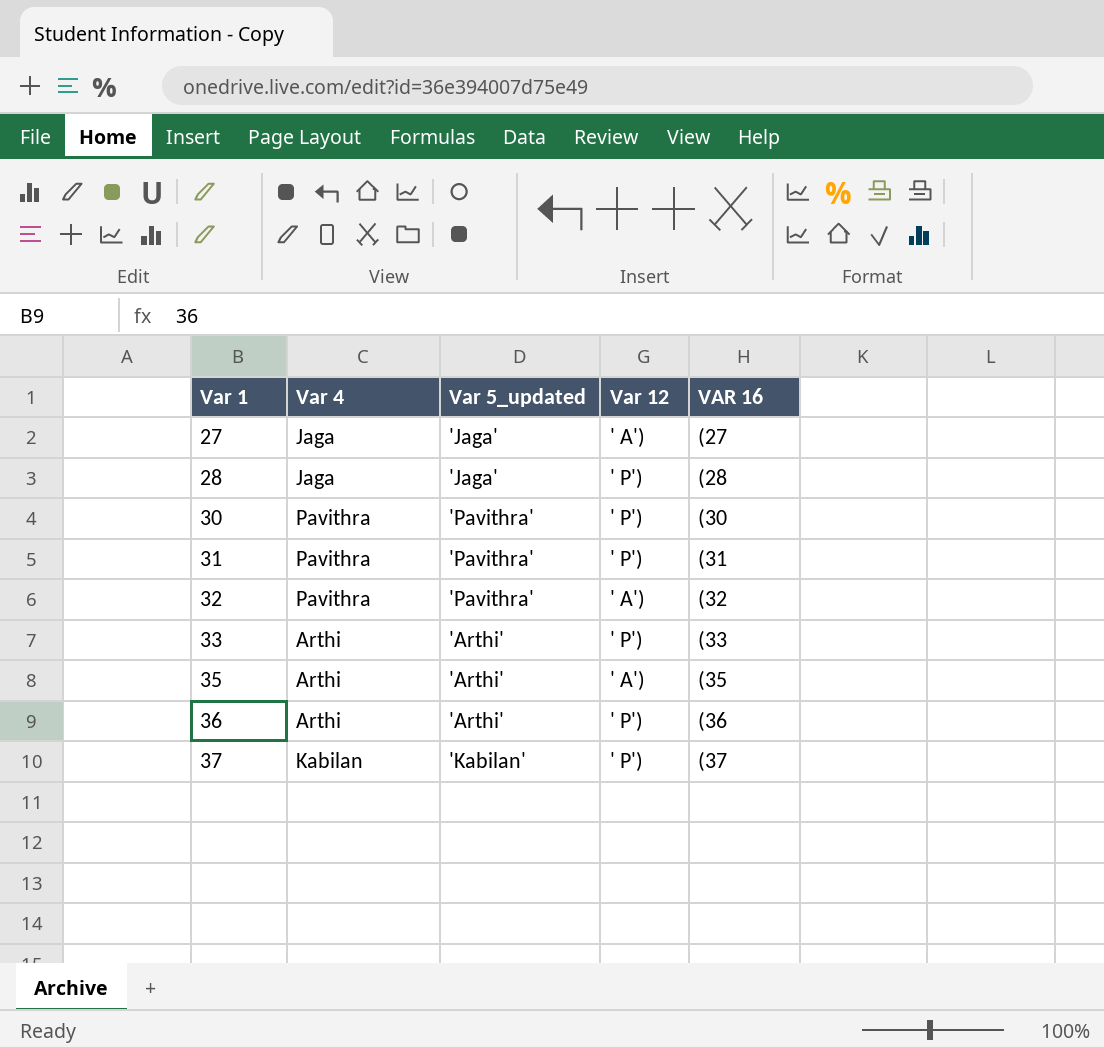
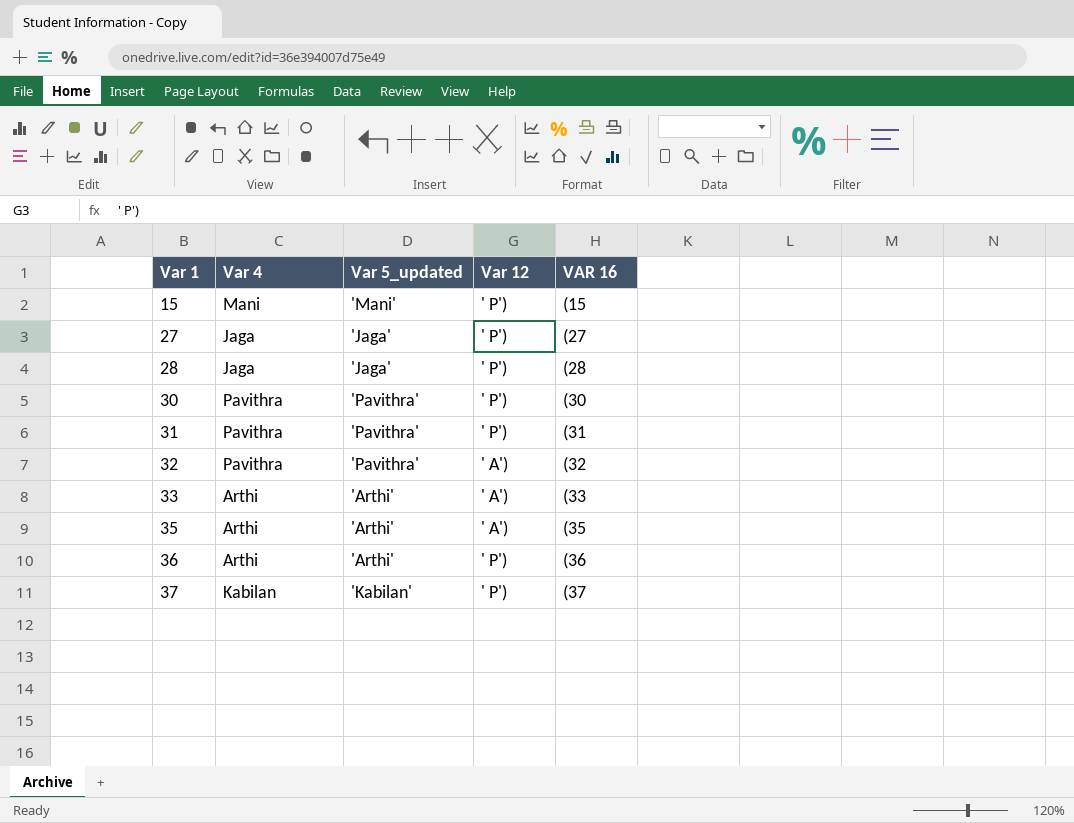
row 15: none -> Mani | 'Mani' | ' P') | (15
27 | Var 12: ' A') -> ' P')
33 | Var 12: ' P') -> ' A')

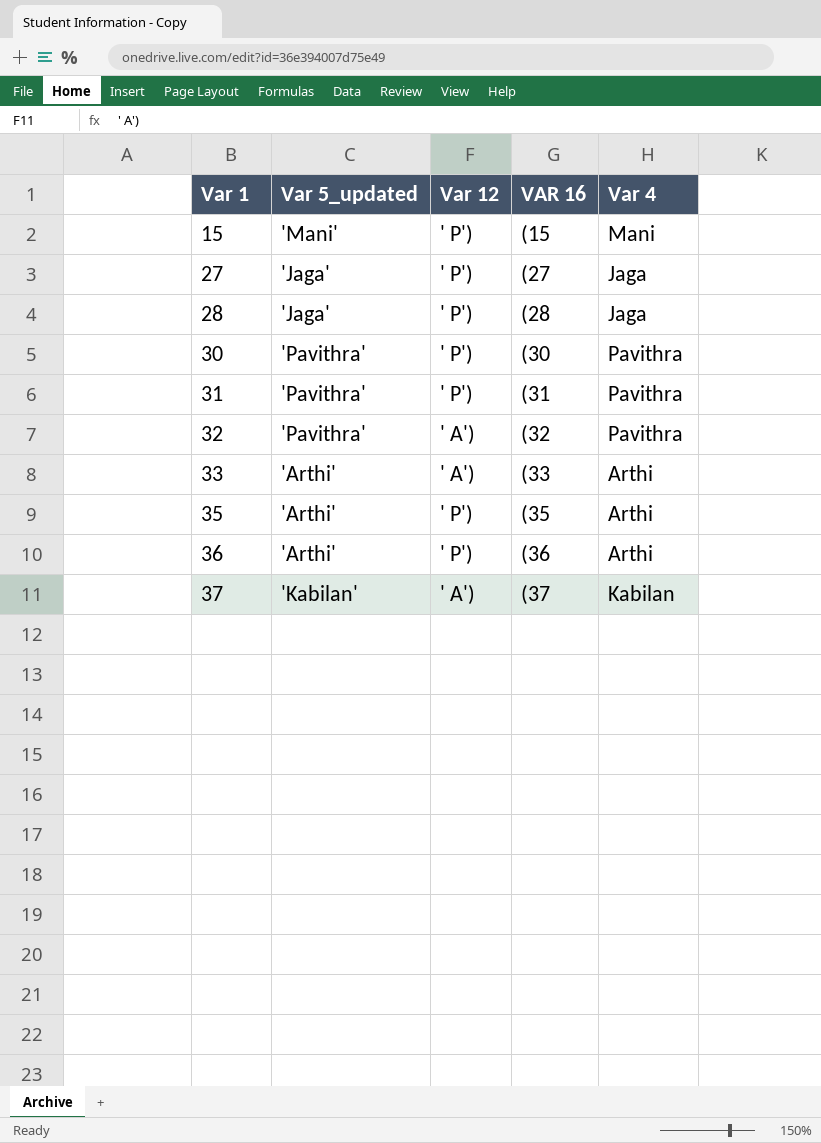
column Var 4 | position: 2 -> 5
35 | Var 12: ' A') -> ' P')
37 | Var 12: ' P') -> ' A')

